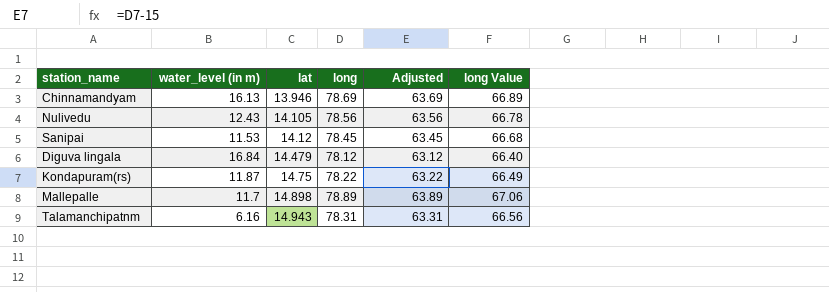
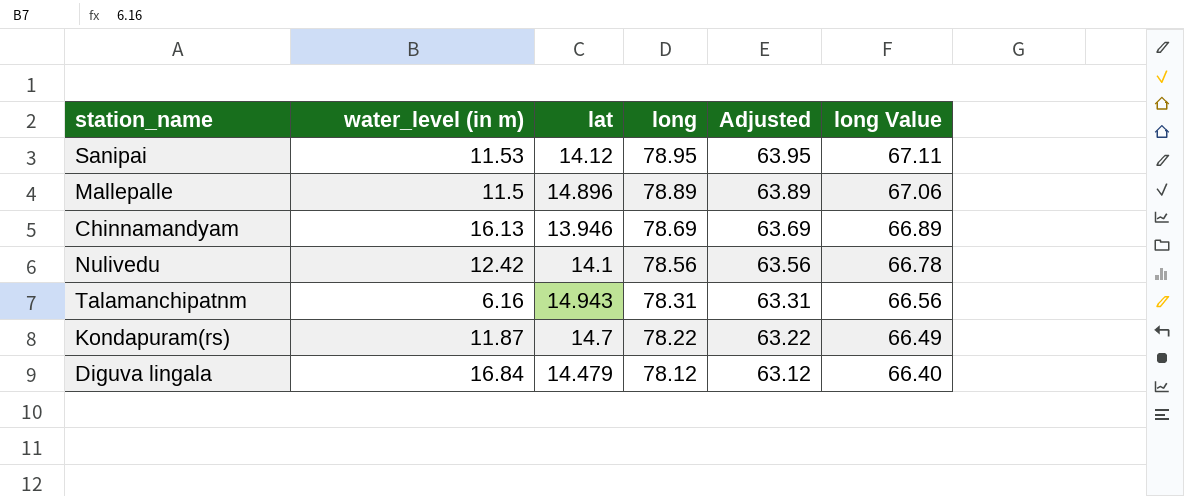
row order: lat ascending -> long descending
Sanipai | long: 78.45 -> 78.95
Sanipai | Adjusted: 63.45 -> 63.95
Sanipai | long Value: 66.68 -> 67.11
Mallepalle | water_level (in m): 11.7 -> 11.5
Mallepalle | lat: 14.898 -> 14.896
Nulivedu | water_level (in m): 12.43 -> 12.42
Nulivedu | lat: 14.105 -> 14.1
Kondapuram(rs) | lat: 14.75 -> 14.7

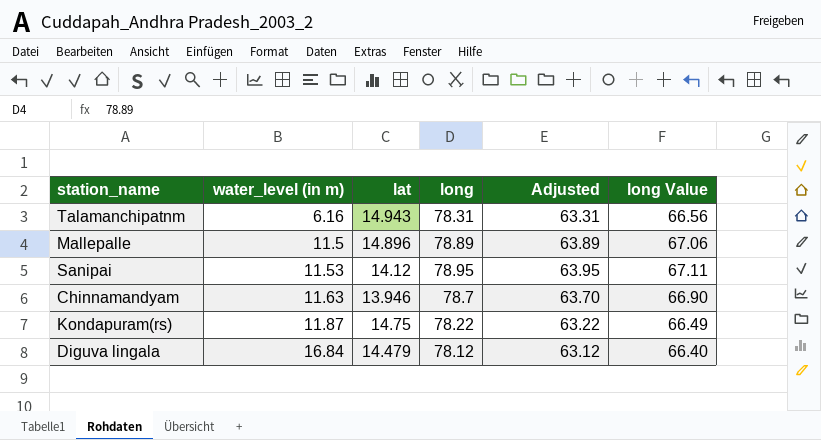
row order: long descending -> water_level (in m) ascending
row Nulivedu: 12.42 | 14.1 | 78.56 | 63.56 | 66.78 -> none
Chinnamandyam | water_level (in m): 16.13 -> 11.63
Chinnamandyam | long: 78.69 -> 78.7
Chinnamandyam | Adjusted: 63.69 -> 63.70
Chinnamandyam | long Value: 66.89 -> 66.90
Kondapuram(rs) | lat: 14.7 -> 14.75

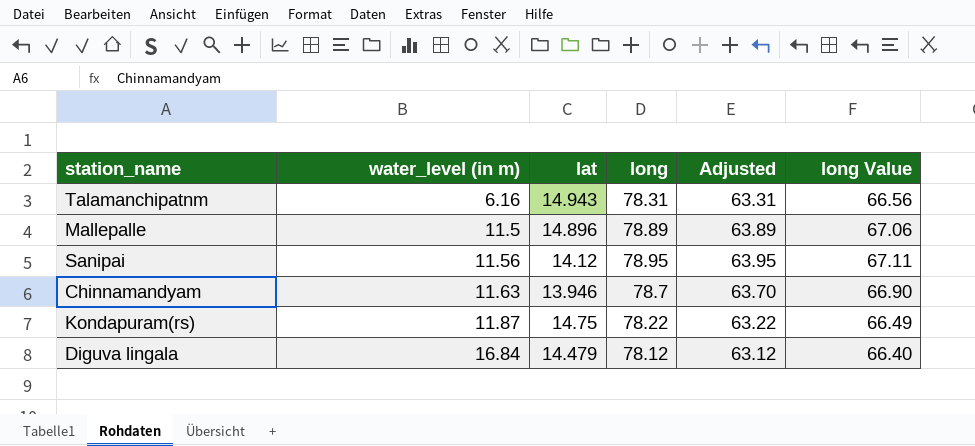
Sanipai | water_level (in m): 11.53 -> 11.56

